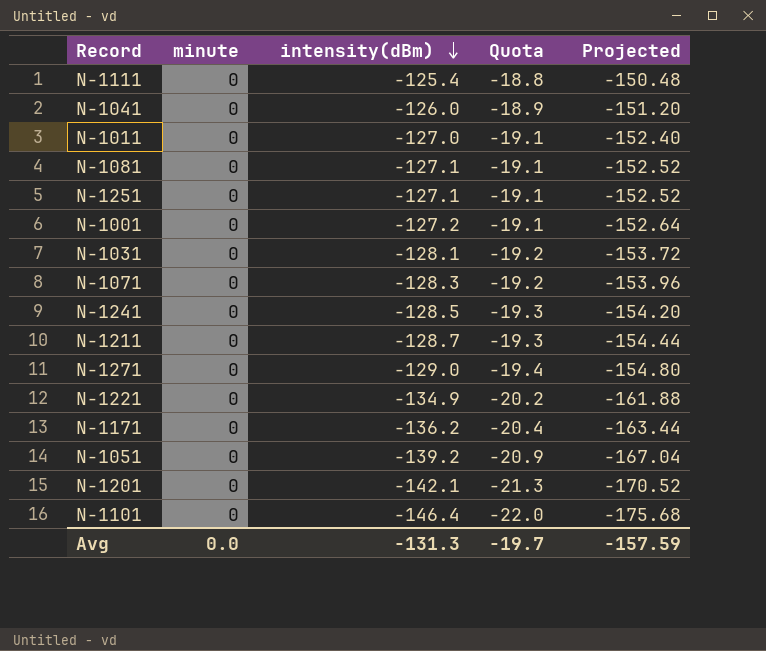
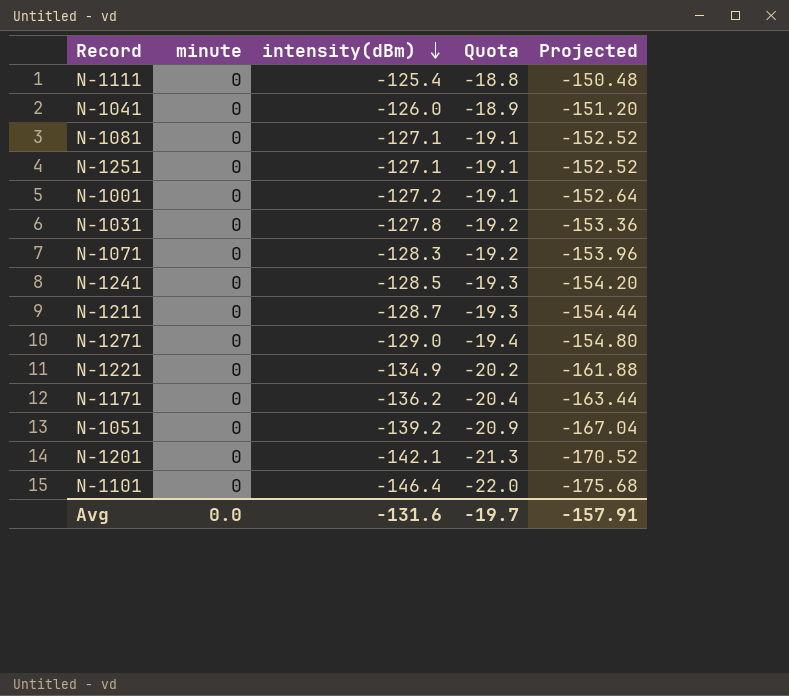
row N-1011: 0 | -127.0 | -19.1 | -152.40 -> none
N-1031 | intensity(dBm): -128.1 -> -127.8
N-1031 | Projected: -153.72 -> -153.36
Avg | intensity(dBm): -131.3 -> -131.6
Avg | Projected: -157.59 -> -157.91

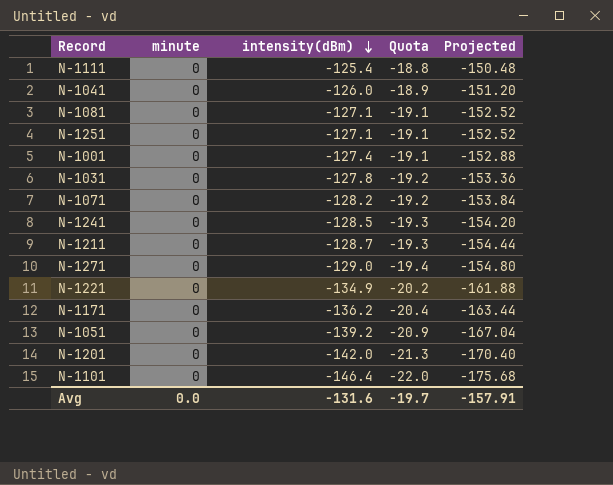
N-1001 | intensity(dBm): -127.2 -> -127.4
N-1001 | Projected: -152.64 -> -152.88
N-1071 | intensity(dBm): -128.3 -> -128.2
N-1071 | Projected: -153.96 -> -153.84
N-1201 | intensity(dBm): -142.1 -> -142.0
N-1201 | Projected: -170.52 -> -170.40

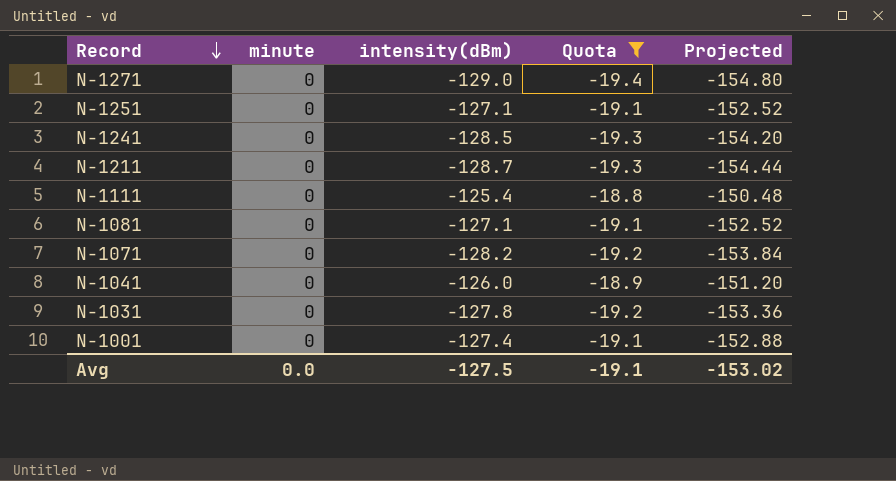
filter: none -> Quota >= -19.4
row order: intensity(dBm) descending -> Record descending
Avg | intensity(dBm): -131.6 -> -127.5
Avg | Quota: -19.7 -> -19.1
Avg | Projected: -157.91 -> -153.02

